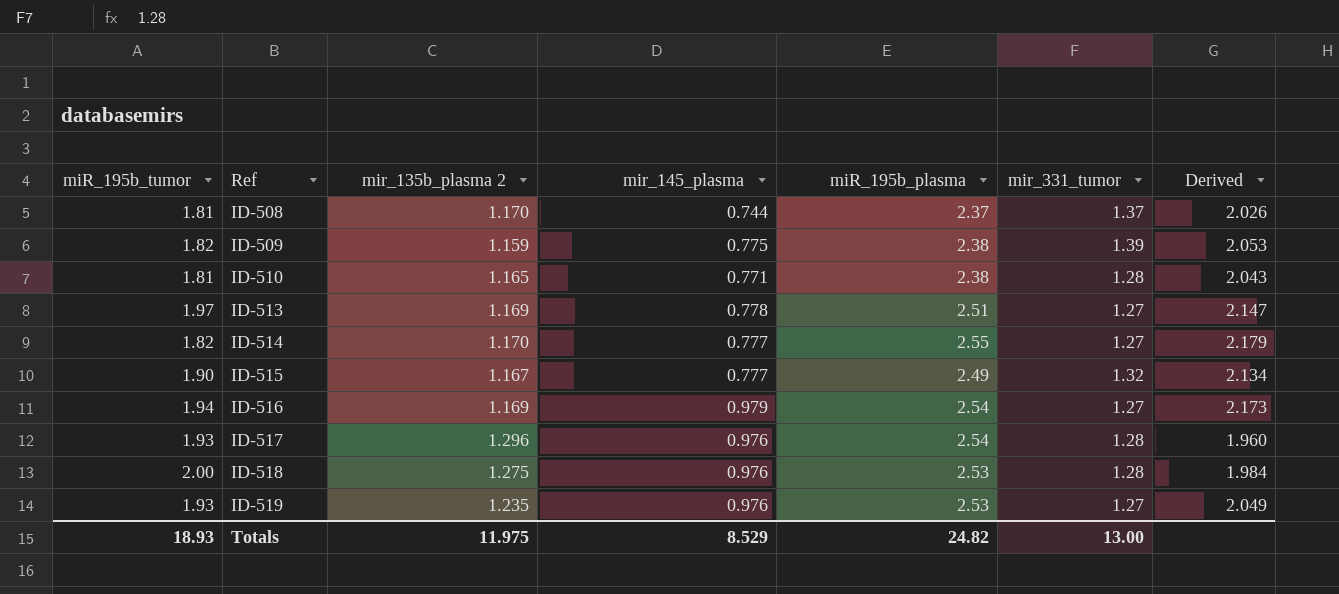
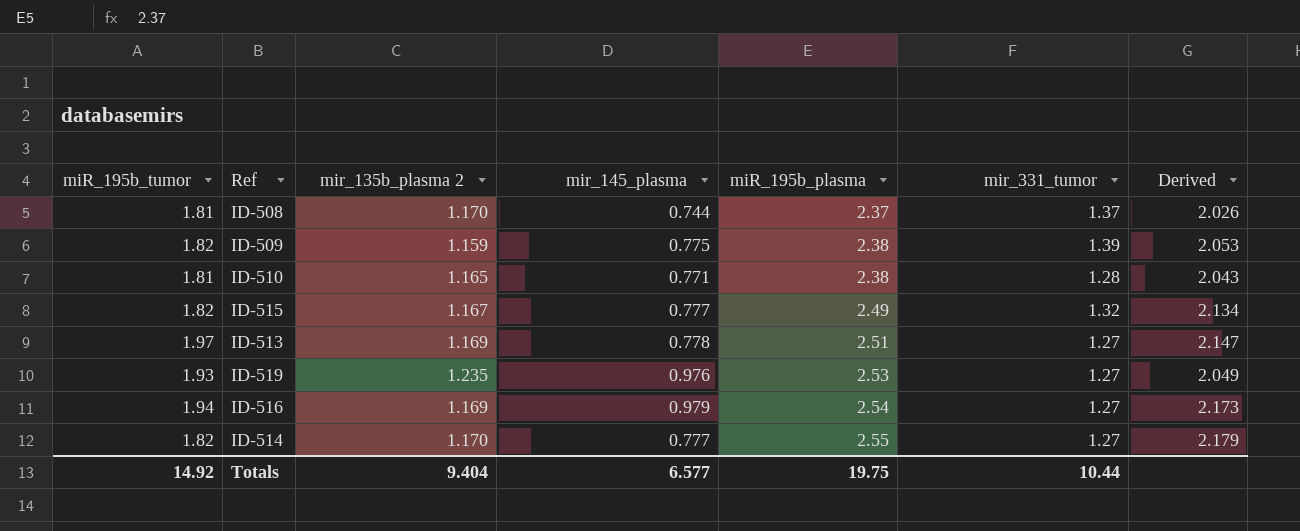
row order: Ref ascending -> miR_195b_plasma ascending
row ID-517: 1.93 | 1.296 | 0.976 | 2.54 | 1.28 | 1.960 -> none
row ID-518: 2.00 | 1.275 | 0.976 | 2.53 | 1.28 | 1.984 -> none
ID-515 | miR_195b_tumor: 1.90 -> 1.82
Totals | miR_195b_tumor: 18.93 -> 14.92
Totals | mir_135b_plasma 2: 11.975 -> 9.404
Totals | mir_145_plasma: 8.529 -> 6.577
Totals | miR_195b_plasma: 24.82 -> 19.75
Totals | mir_331_tumor: 13.00 -> 10.44

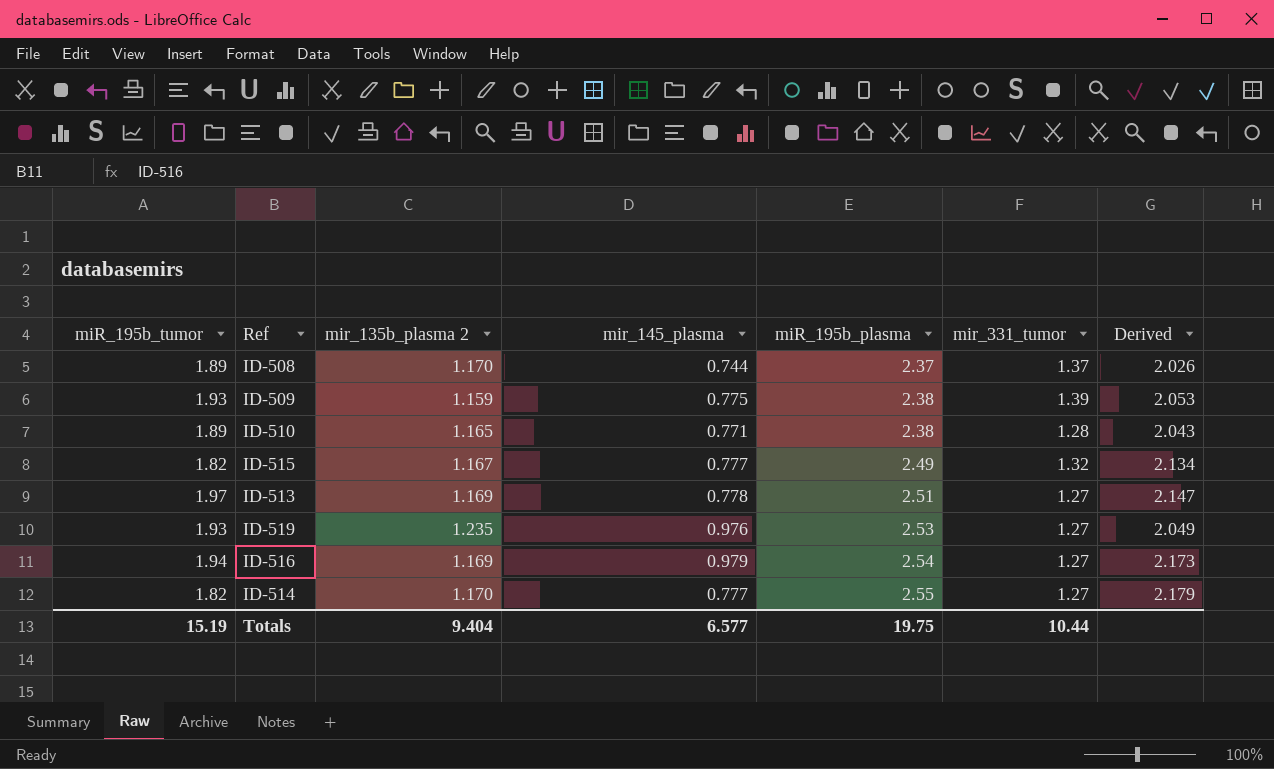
ID-508 | miR_195b_tumor: 1.81 -> 1.89
ID-509 | miR_195b_tumor: 1.82 -> 1.93
ID-510 | miR_195b_tumor: 1.81 -> 1.89
Totals | miR_195b_tumor: 14.92 -> 15.19

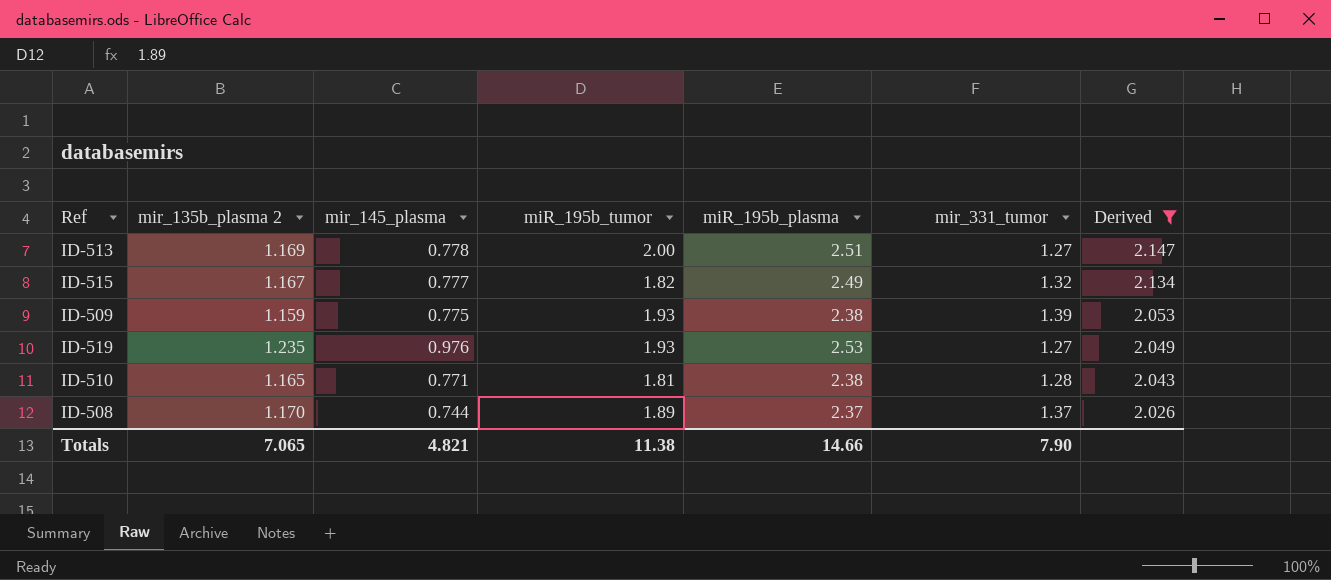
filter: none -> Derived <= 2.147
row order: miR_195b_plasma ascending -> Derived descending
column miR_195b_tumor | position: 1 -> 4
ID-513 | miR_195b_tumor: 1.97 -> 2.00
ID-510 | miR_195b_tumor: 1.89 -> 1.81
Totals | mir_135b_plasma 2: 9.404 -> 7.065
Totals | mir_145_plasma: 6.577 -> 4.821
Totals | miR_195b_tumor: 15.19 -> 11.38
Totals | miR_195b_plasma: 19.75 -> 14.66
Totals | mir_331_tumor: 10.44 -> 7.90

